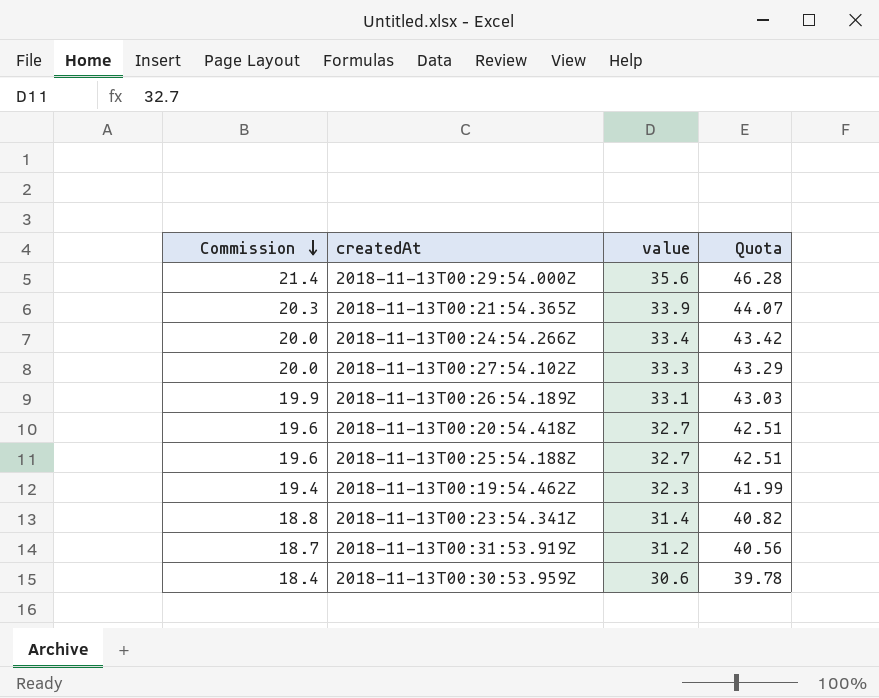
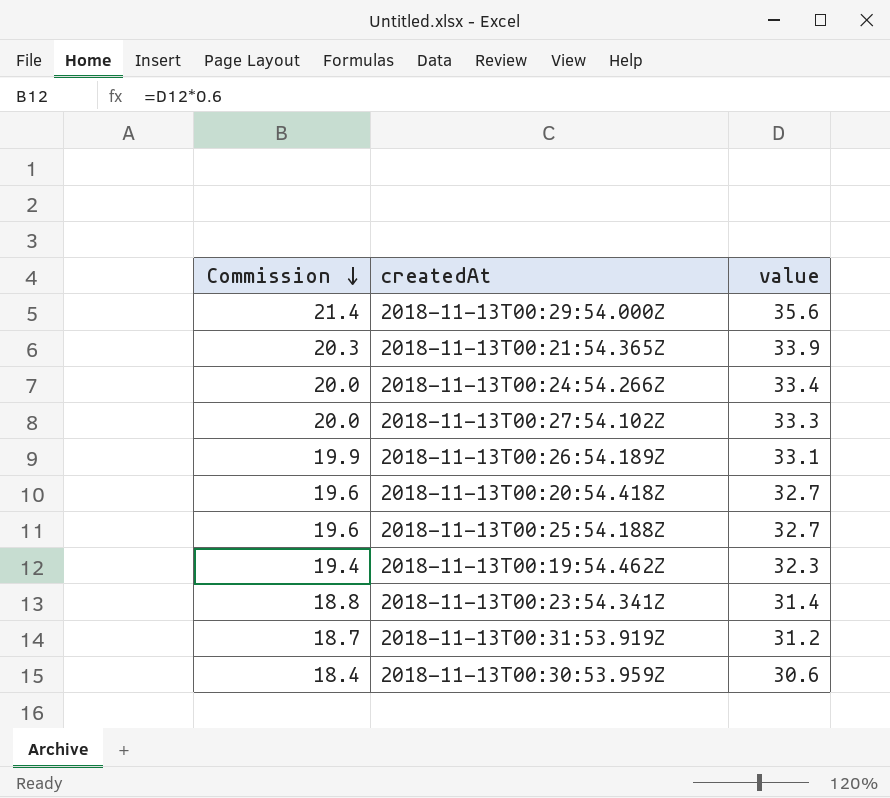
column Quota | formula: [value] * 1.3 -> none

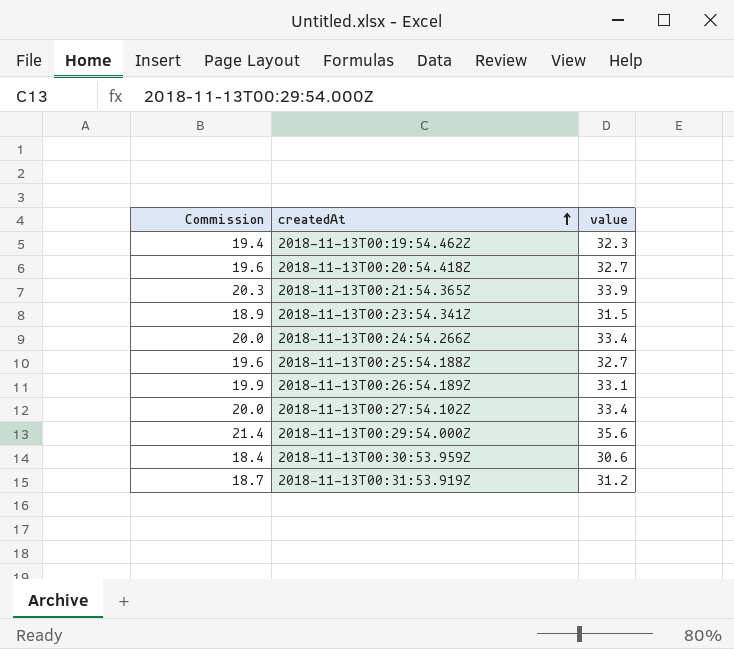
row order: Commission descending -> createdAt ascending
2018-11-13T00:23:54.341Z | Commission: 18.8 -> 18.9
2018-11-13T00:23:54.341Z | value: 31.4 -> 31.5
2018-11-13T00:27:54.102Z | value: 33.3 -> 33.4

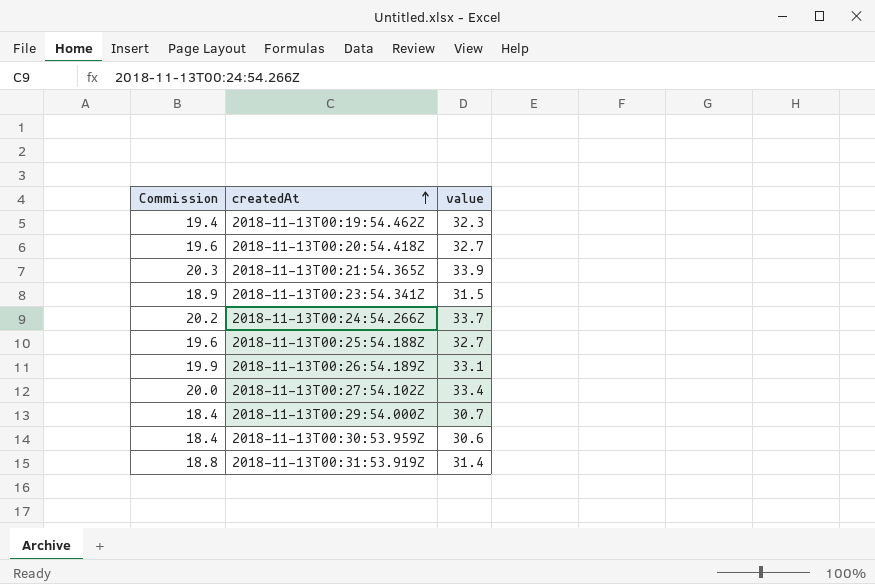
2018-11-13T00:24:54.266Z | Commission: 20.0 -> 20.2
2018-11-13T00:24:54.266Z | value: 33.4 -> 33.7
2018-11-13T00:29:54.000Z | Commission: 21.4 -> 18.4
2018-11-13T00:29:54.000Z | value: 35.6 -> 30.7
2018-11-13T00:31:53.919Z | Commission: 18.7 -> 18.8
2018-11-13T00:31:53.919Z | value: 31.2 -> 31.4

